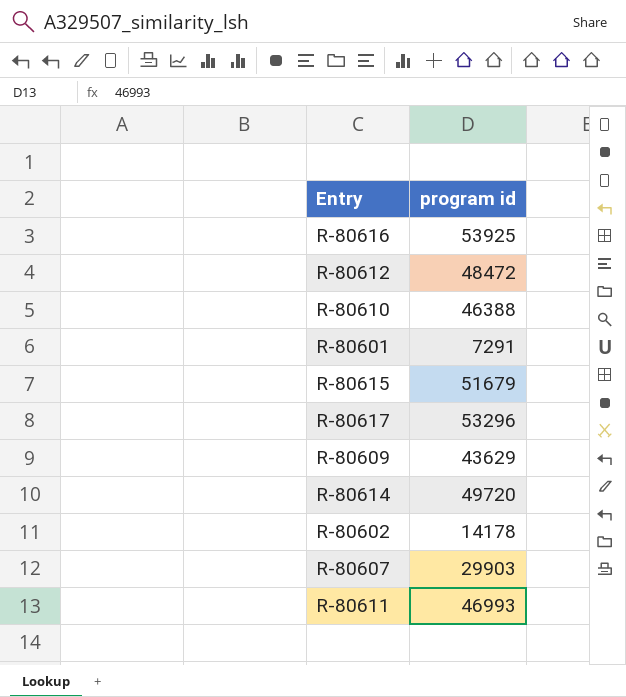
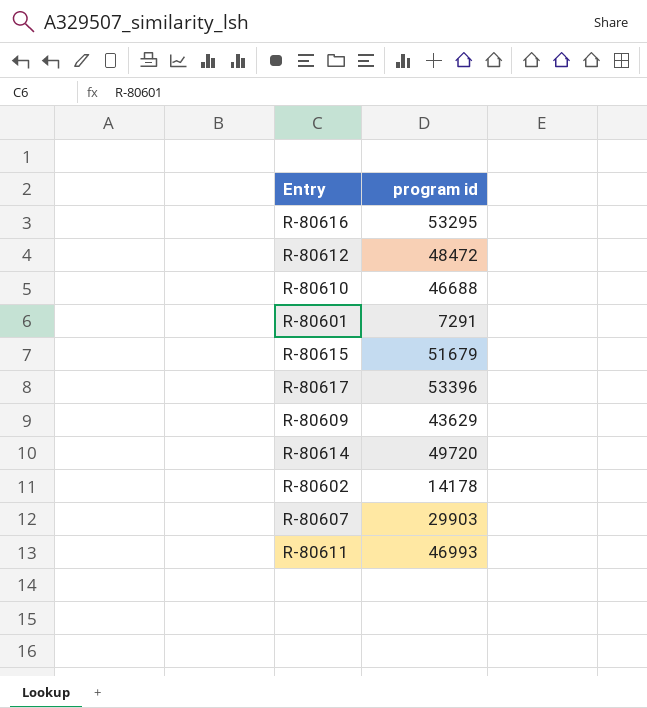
R-80616 | program id: 53925 -> 53295
R-80610 | program id: 46388 -> 46688
R-80617 | program id: 53296 -> 53396

